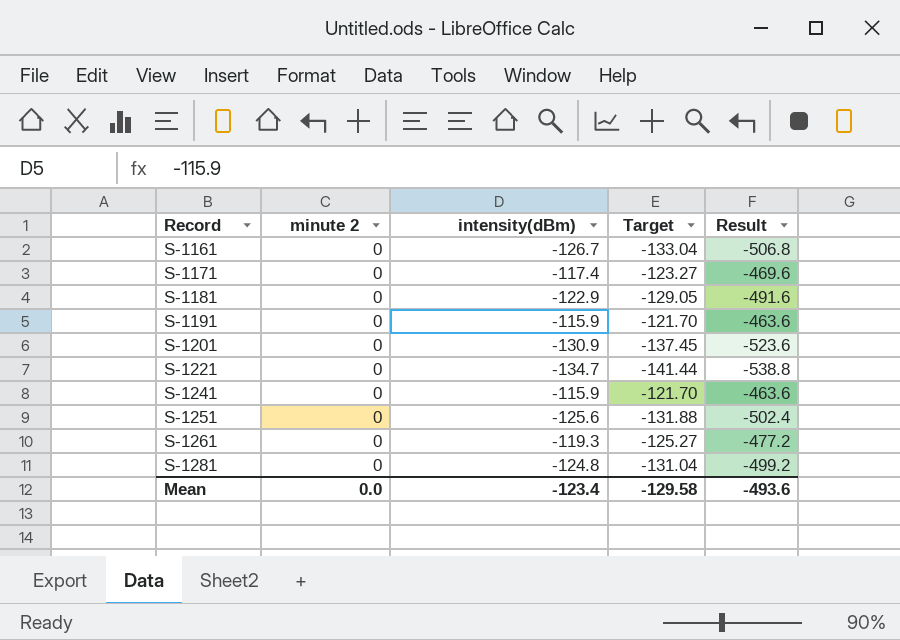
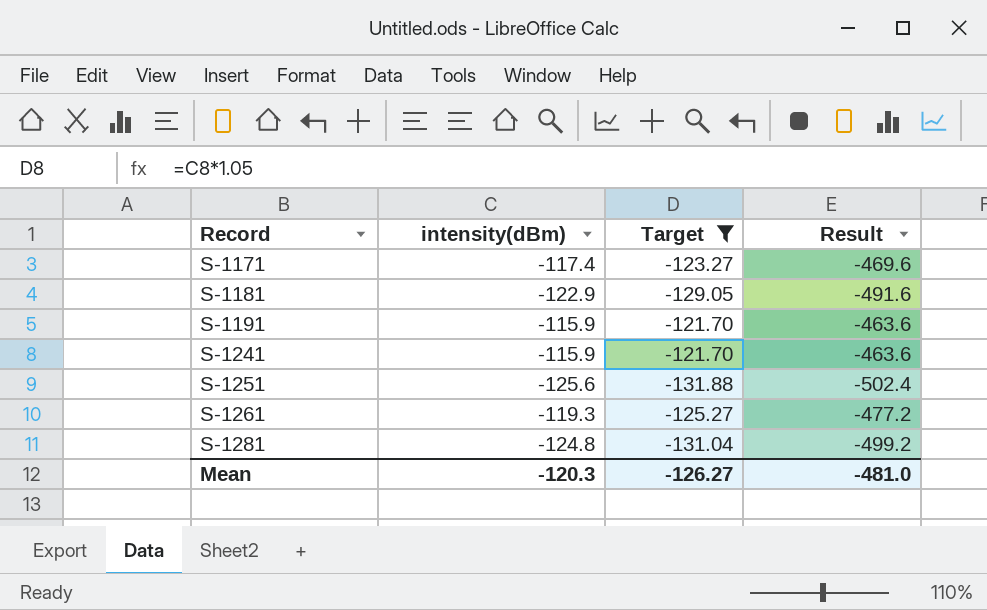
filter: none -> Target >= -131.88
column minute 2 | position: 2 -> none
Mean | intensity(dBm): -123.4 -> -120.3
Mean | Target: -129.58 -> -126.27
Mean | Result: -493.6 -> -481.0

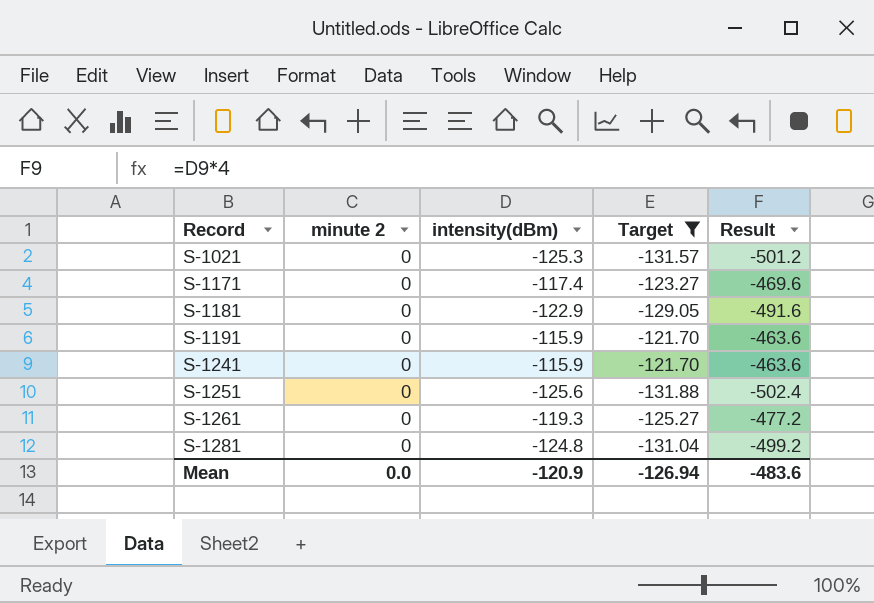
column minute 2 | position: none -> 2
row S-1021: none -> 0 | -125.3 | -131.57 | -501.2
Mean | intensity(dBm): -120.3 -> -120.9
Mean | Target: -126.27 -> -126.94
Mean | Result: -481.0 -> -483.6

